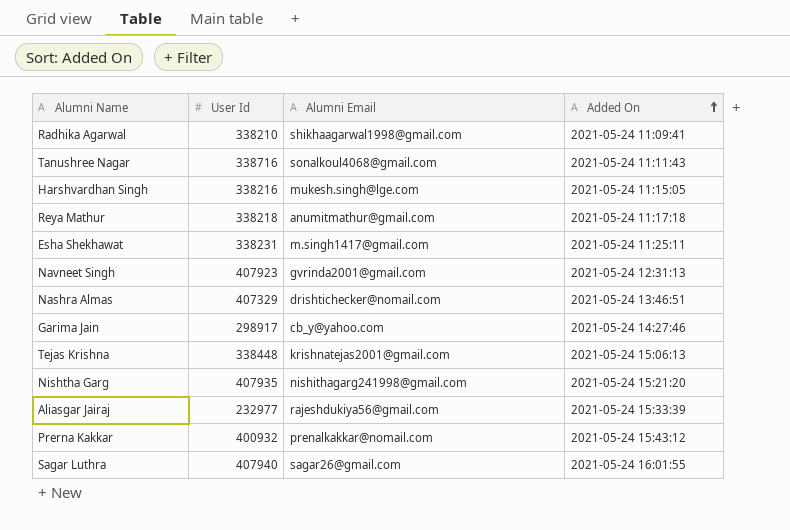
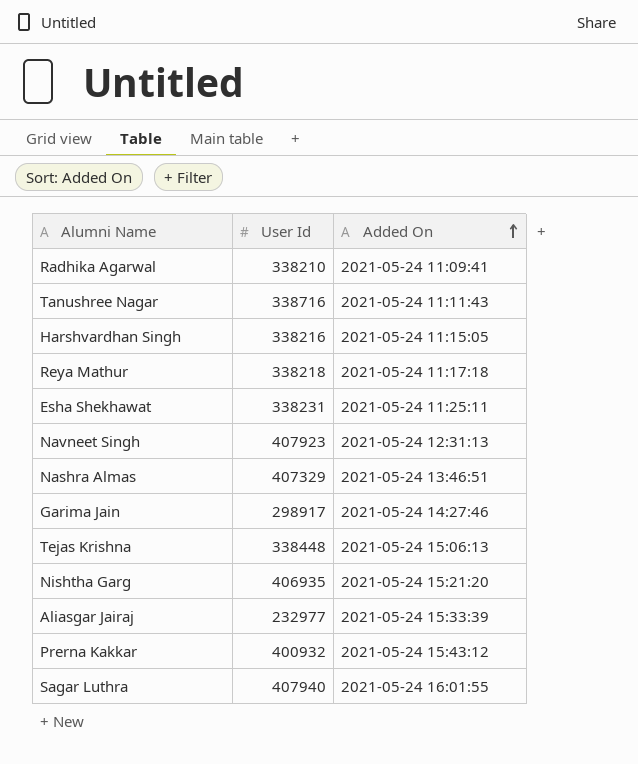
column Alumni Email | position: 3 -> none
Nishtha Garg | User Id: 407935 -> 406935

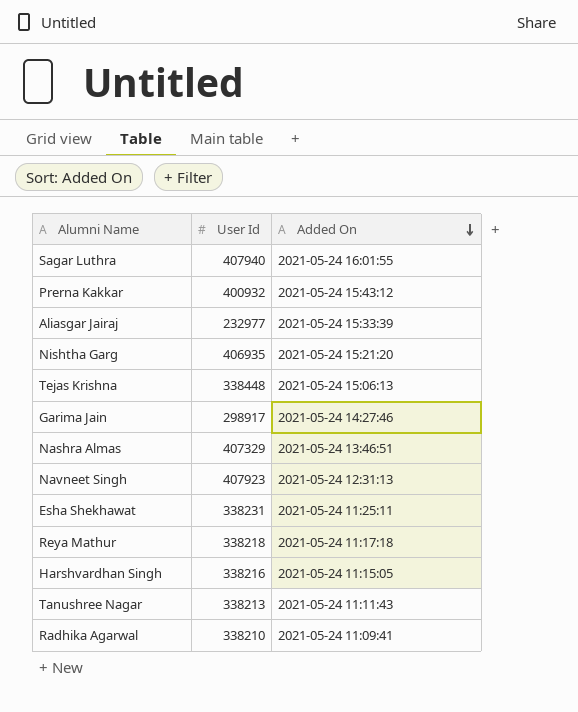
row order: Added On ascending -> Added On descending
Tanushree Nagar | User Id: 338716 -> 338213

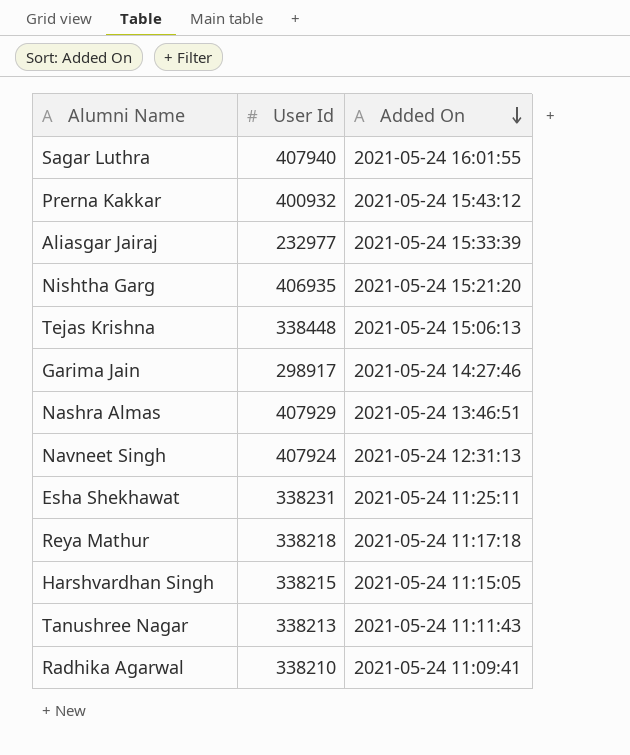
Nashra Almas | User Id: 407329 -> 407929
Navneet Singh | User Id: 407923 -> 407924
Harshvardhan Singh | User Id: 338216 -> 338215

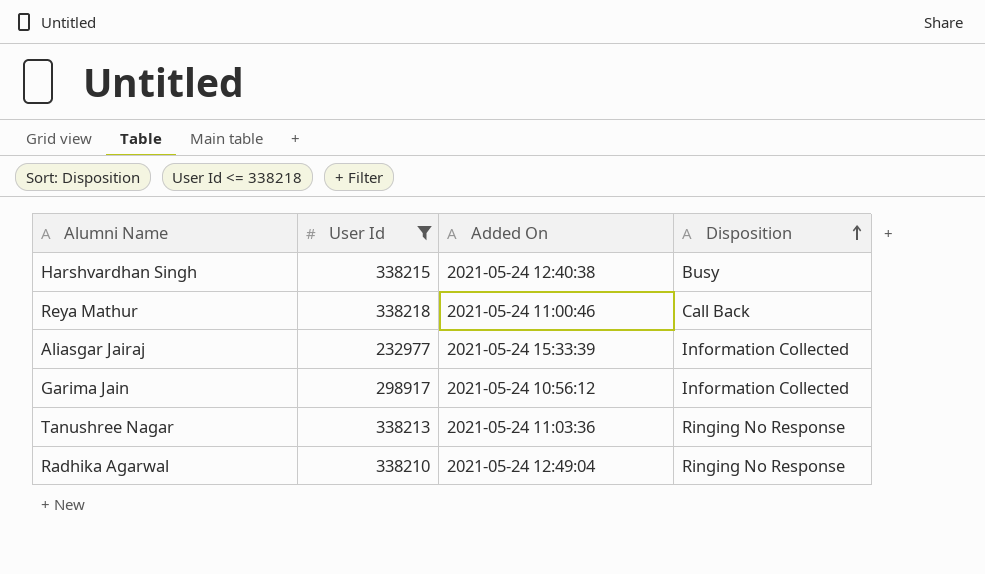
filter: none -> User Id <= 338218
row order: Added On descending -> Disposition ascending
column Disposition | position: none -> 4
Harshvardhan Singh | Added On: 2021-05-24 11:15:05 -> 2021-05-24 12:40:38
Reya Mathur | Added On: 2021-05-24 11:17:18 -> 2021-05-24 11:00:46
Garima Jain | Added On: 2021-05-24 14:27:46 -> 2021-05-24 10:56:12
Tanushree Nagar | Added On: 2021-05-24 11:11:43 -> 2021-05-24 11:03:36
Radhika Agarwal | Added On: 2021-05-24 11:09:41 -> 2021-05-24 12:49:04

